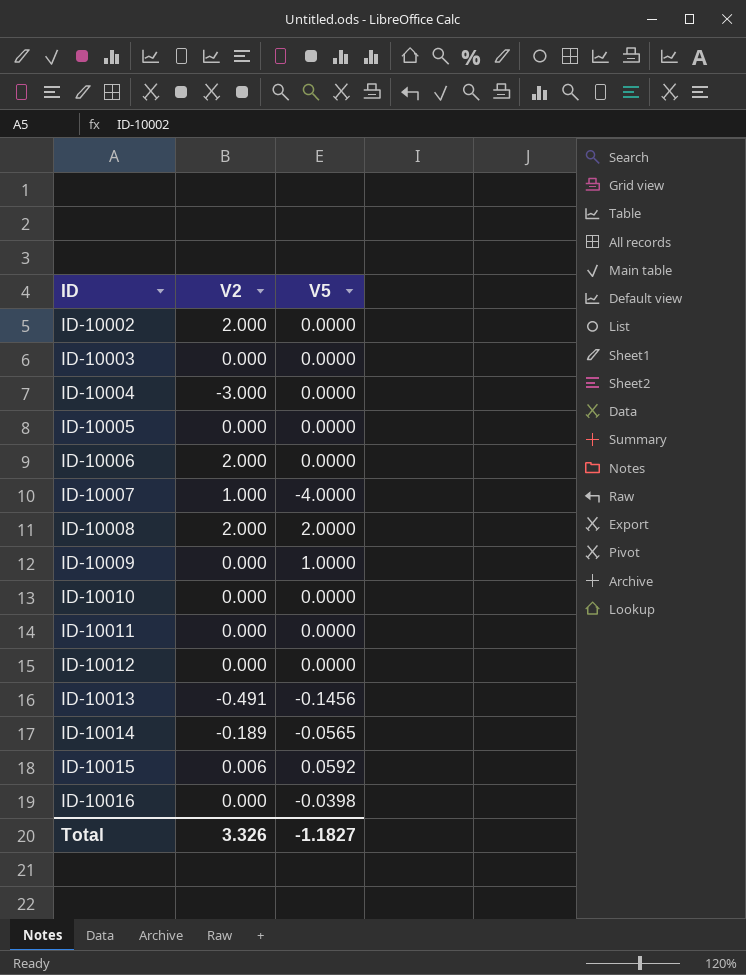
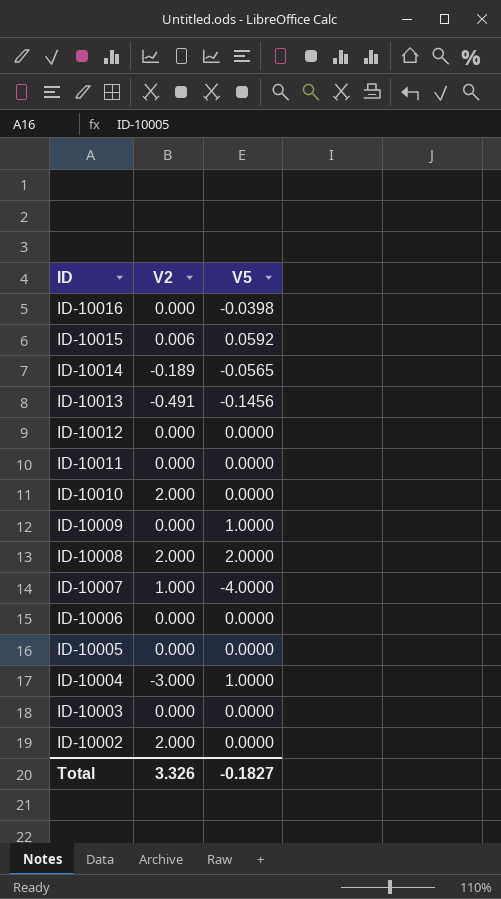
row order: ID ascending -> ID descending
ID-10010 | V2: 0.000 -> 2.000
ID-10006 | V2: 2.000 -> 0.000
ID-10004 | V5: 0.0000 -> 1.0000
Total | V5: -1.1827 -> -0.1827

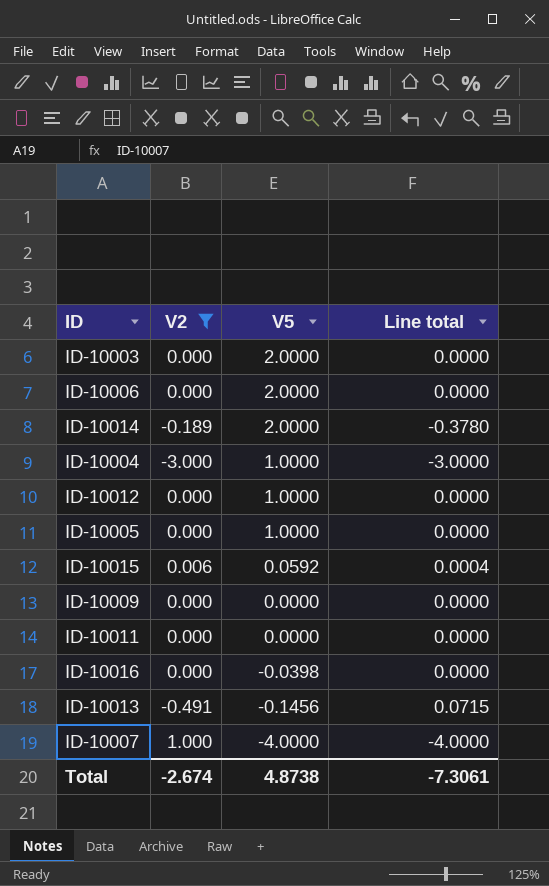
filter: none -> V2 != 2.000
row order: ID descending -> V5 descending
column Line total | formula: none -> [V2] * [V5]
ID-10003 | V5: 0.0000 -> 2.0000
ID-10006 | V5: 0.0000 -> 2.0000
ID-10014 | V5: -0.0565 -> 2.0000
ID-10012 | V5: 0.0000 -> 1.0000
ID-10005 | V5: 0.0000 -> 1.0000
ID-10009 | V5: 1.0000 -> 0.0000
Total | V2: 3.326 -> -2.674
Total | V5: -0.1827 -> 4.8738

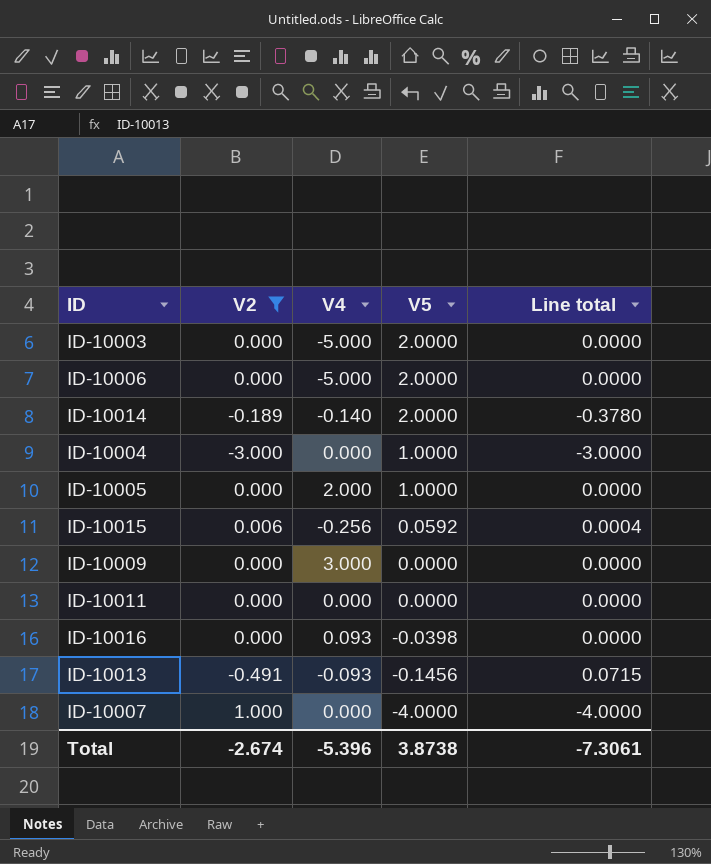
column V4 | position: none -> 3
row ID-10012: 0.000 | 1.0000 | 0.0000 -> none
Total | V5: 4.8738 -> 3.8738

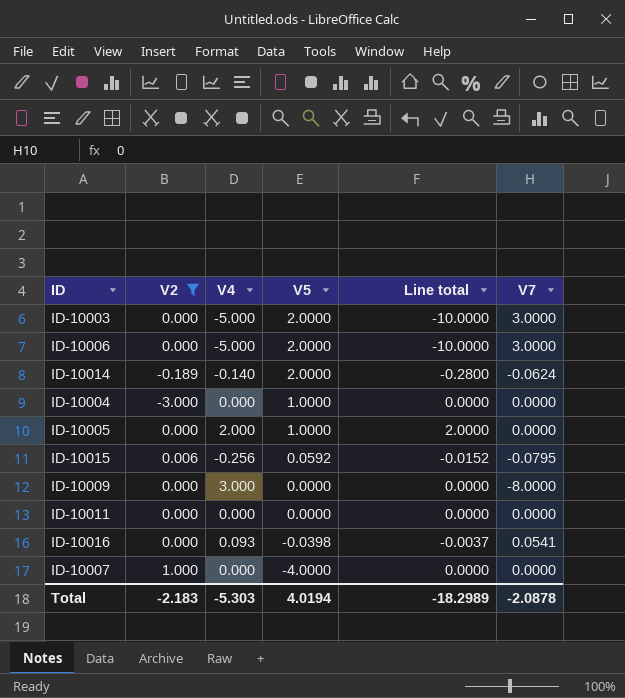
column Line total | formula: [V2] * [V5] -> [V4] * [V5]
column V7 | position: none -> 6
row ID-10013: -0.491 | -0.093 | -0.1456 | 0.0715 -> none
Total | V2: -2.674 -> -2.183
Total | V4: -5.396 -> -5.303
Total | V5: 3.8738 -> 4.0194
Total | Line total: -7.3061 -> -18.2989

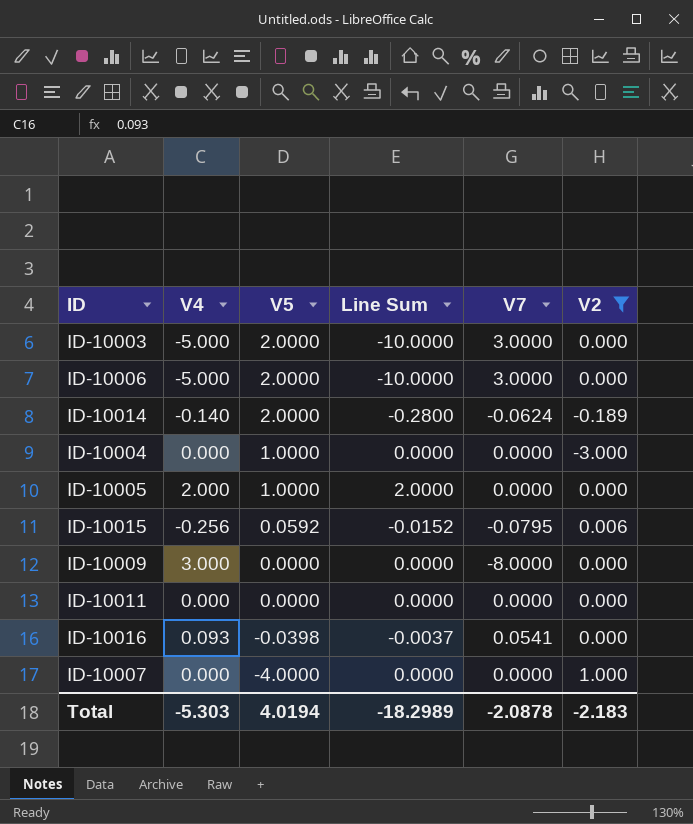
column name: Line total -> Line Sum
column V2 | position: 2 -> 6

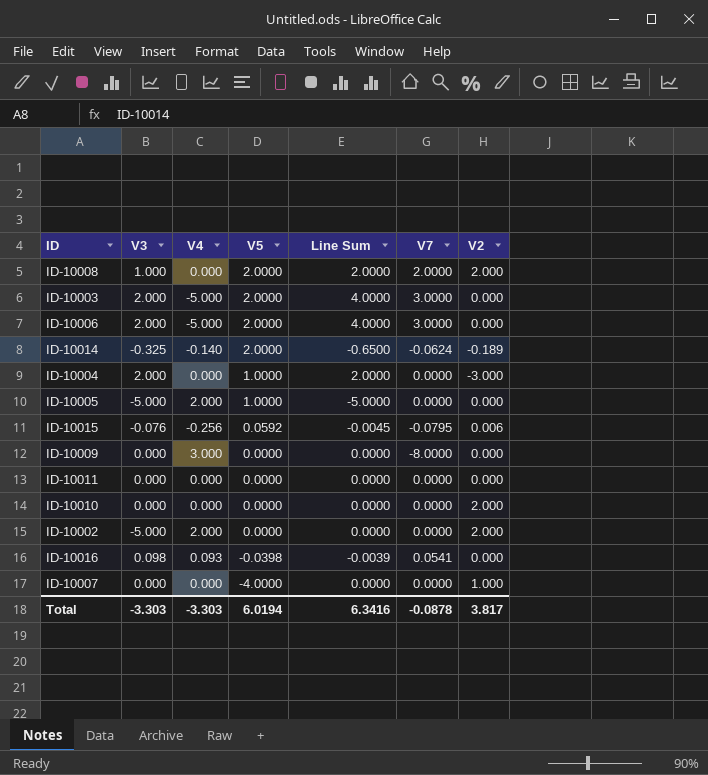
filter: V2 != 2.000 -> none
column V3 | position: none -> 2
column Line Sum | formula: [V4] * [V5] -> [V3] * [V5]
Total | V4: -5.303 -> -3.303
Total | V5: 4.0194 -> 6.0194
Total | Line Sum: -18.2989 -> 6.3416
Total | V7: -2.0878 -> -0.0878
Total | V2: -2.183 -> 3.817

